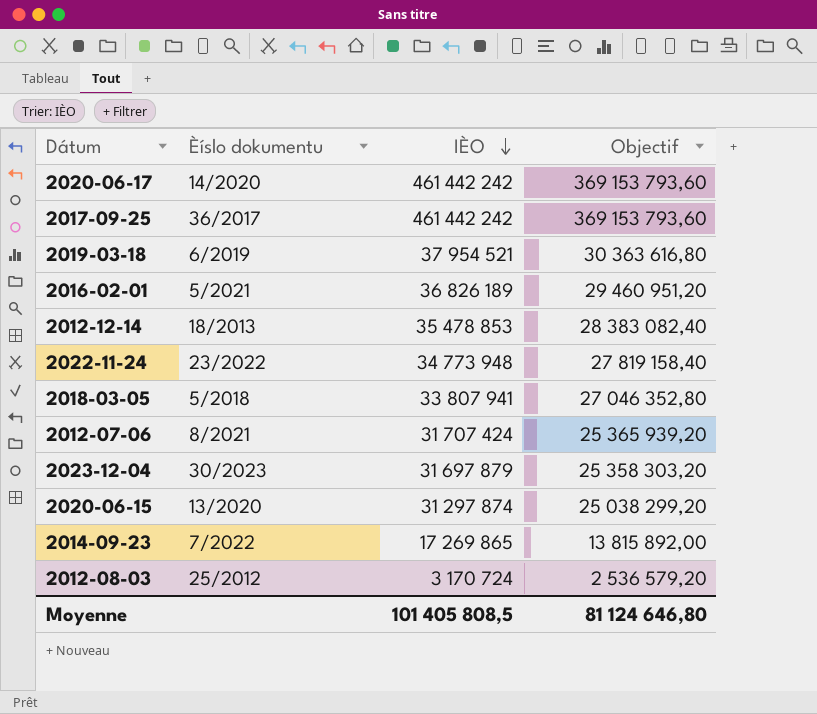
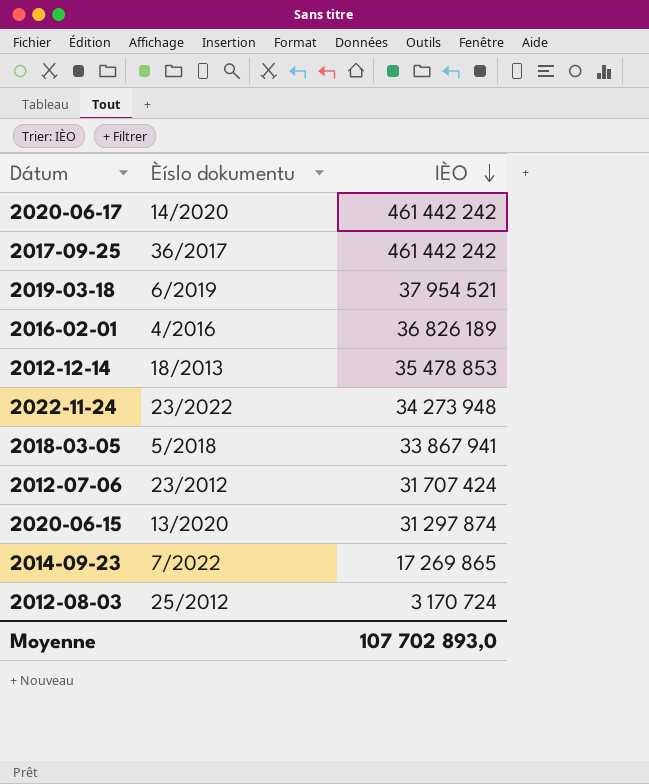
column Objectif | formula: [IÈO] * 0,8 -> none
row 2023-12-04: 30/2023 | 31 697 879 | 25 358 303,20 -> none
2016-02-01 | Èíslo dokumentu: 5/2021 -> 4/2016
2022-11-24 | IÈO: 34 773 948 -> 34 273 948
2018-03-05 | IÈO: 33 807 941 -> 33 867 941
2012-07-06 | Èíslo dokumentu: 8/2021 -> 23/2012
Moyenne | IÈO: 101 405 808,5 -> 107 702 893,0

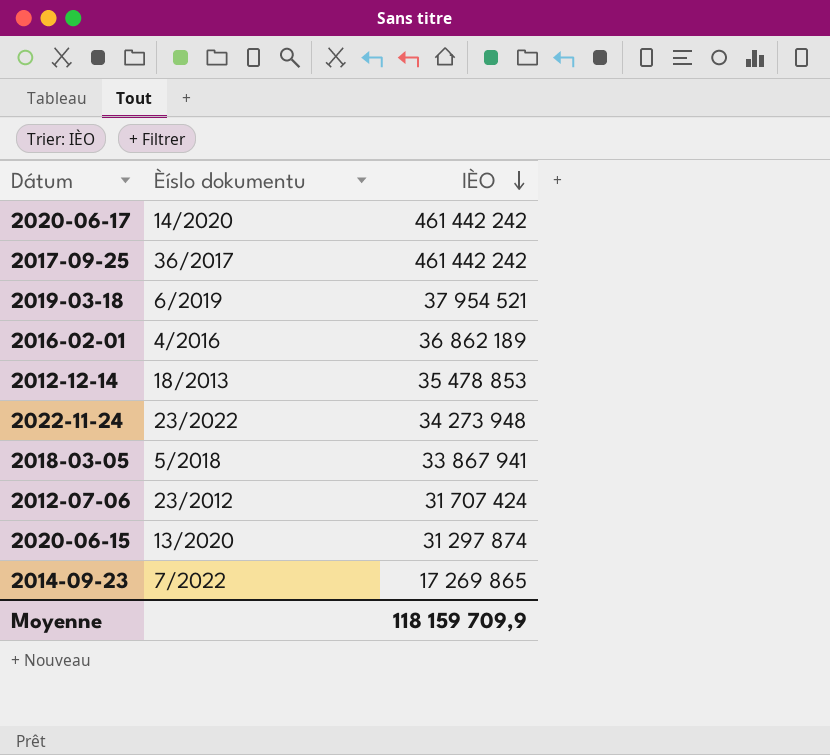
row 2012-08-03: 25/2012 | 3 170 724 -> none
2016-02-01 | IÈO: 36 826 189 -> 36 862 189
Moyenne | IÈO: 107 702 893,0 -> 118 159 709,9

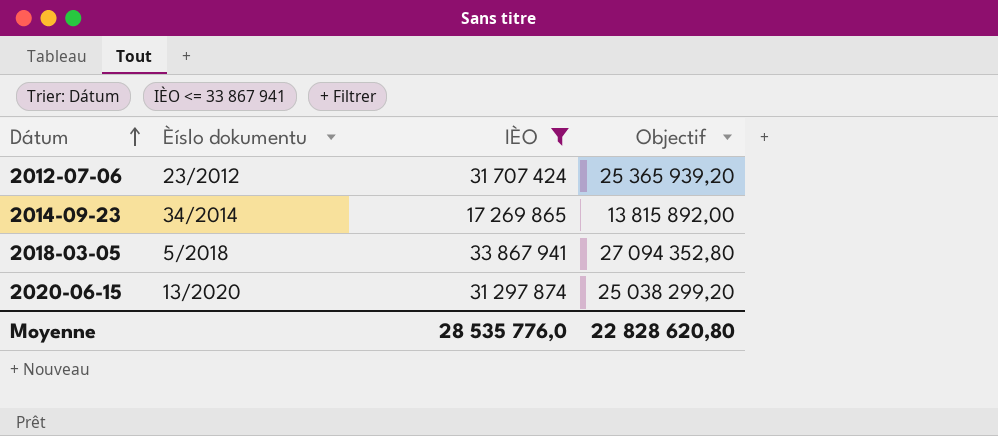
filter: none -> IÈO <= 33 867 941
row order: IÈO descending -> Dátum ascending
column Objectif | formula: none -> [IÈO] * 0,8
2014-09-23 | Èíslo dokumentu: 7/2022 -> 34/2014
Moyenne | IÈO: 118 159 709,9 -> 28 535 776,0

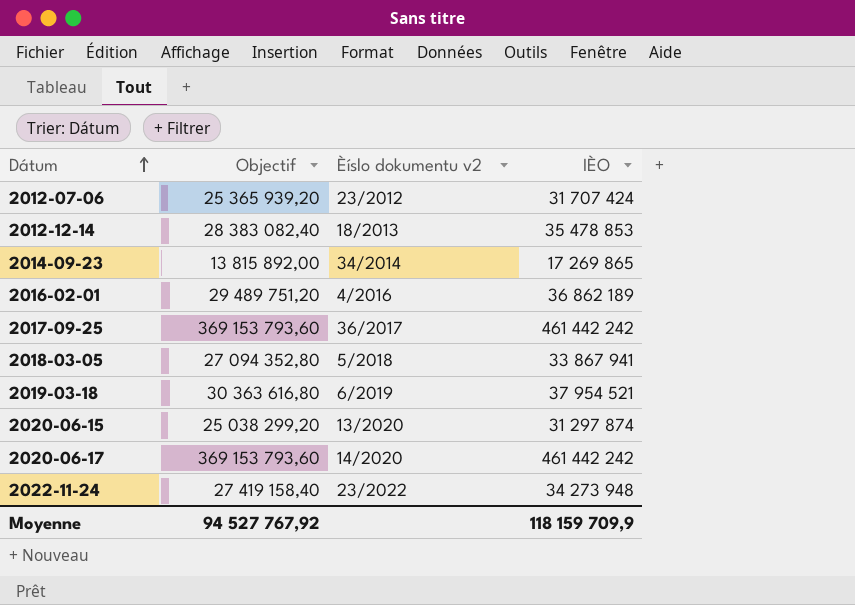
filter: IÈO <= 33 867 941 -> none
column Objectif | position: 4 -> 2
column name: Èíslo dokumentu -> Èíslo dokumentu v2
Moyenne | Objectif: 22 828 620,80 -> 94 527 767,92
Moyenne | IÈO: 28 535 776,0 -> 118 159 709,9

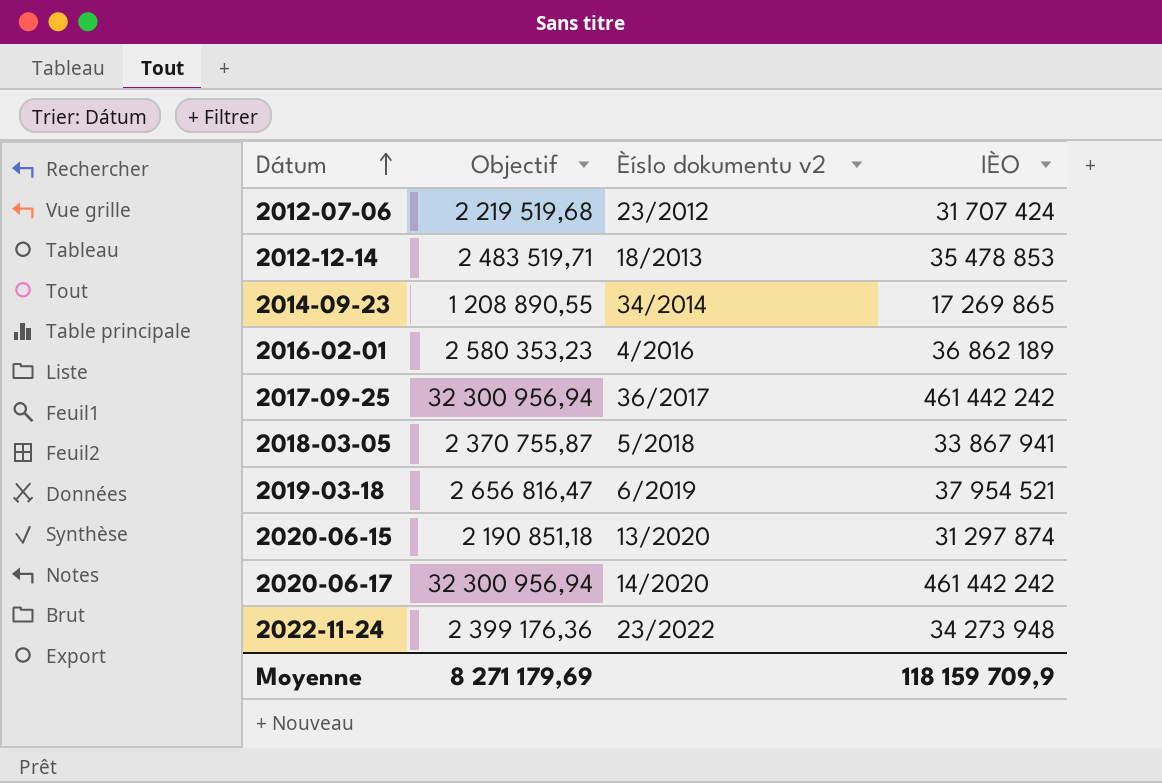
column Objectif | formula: [IÈO] * 0,8 -> [IÈO] * 0,07
Moyenne | Objectif: 94 527 767,92 -> 8 271 179,69

